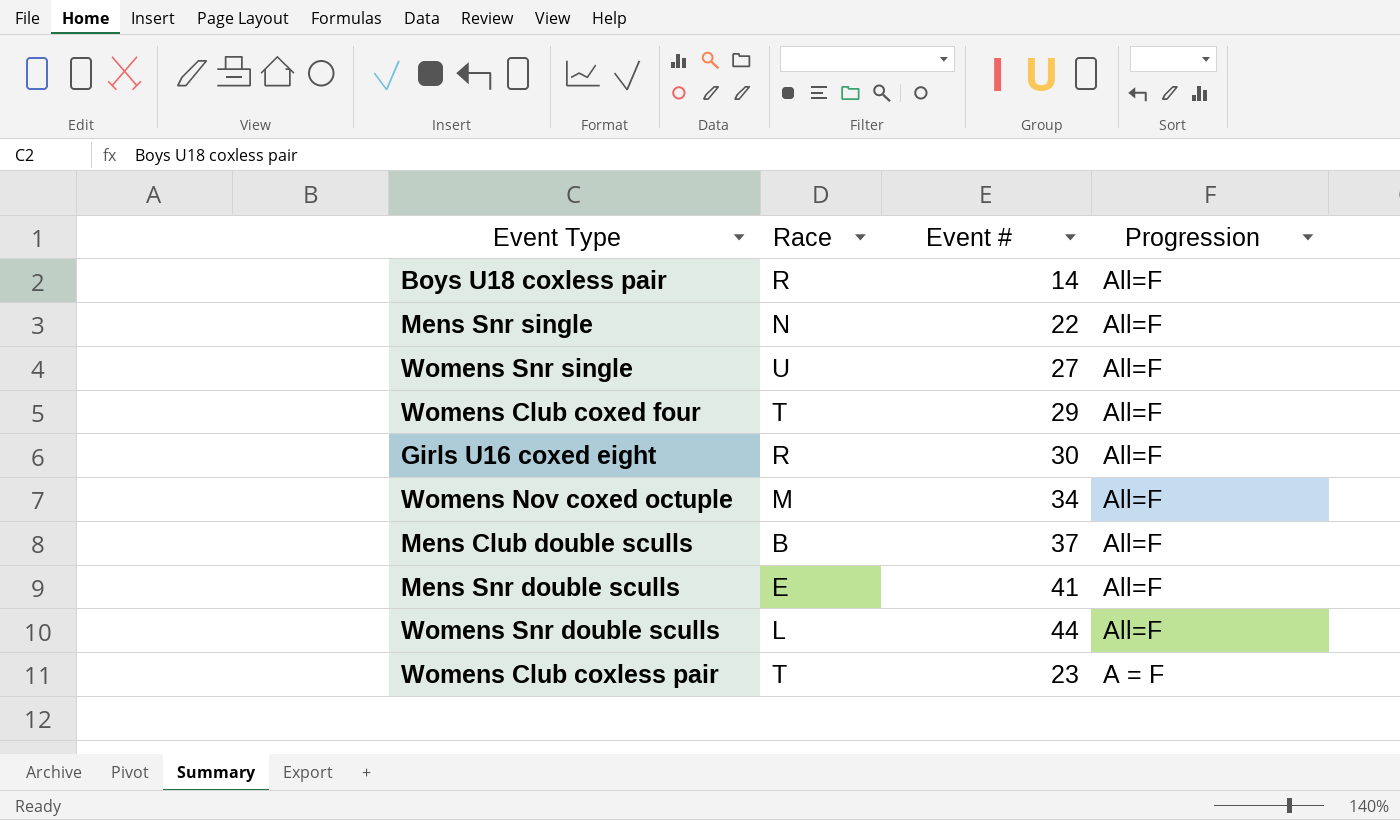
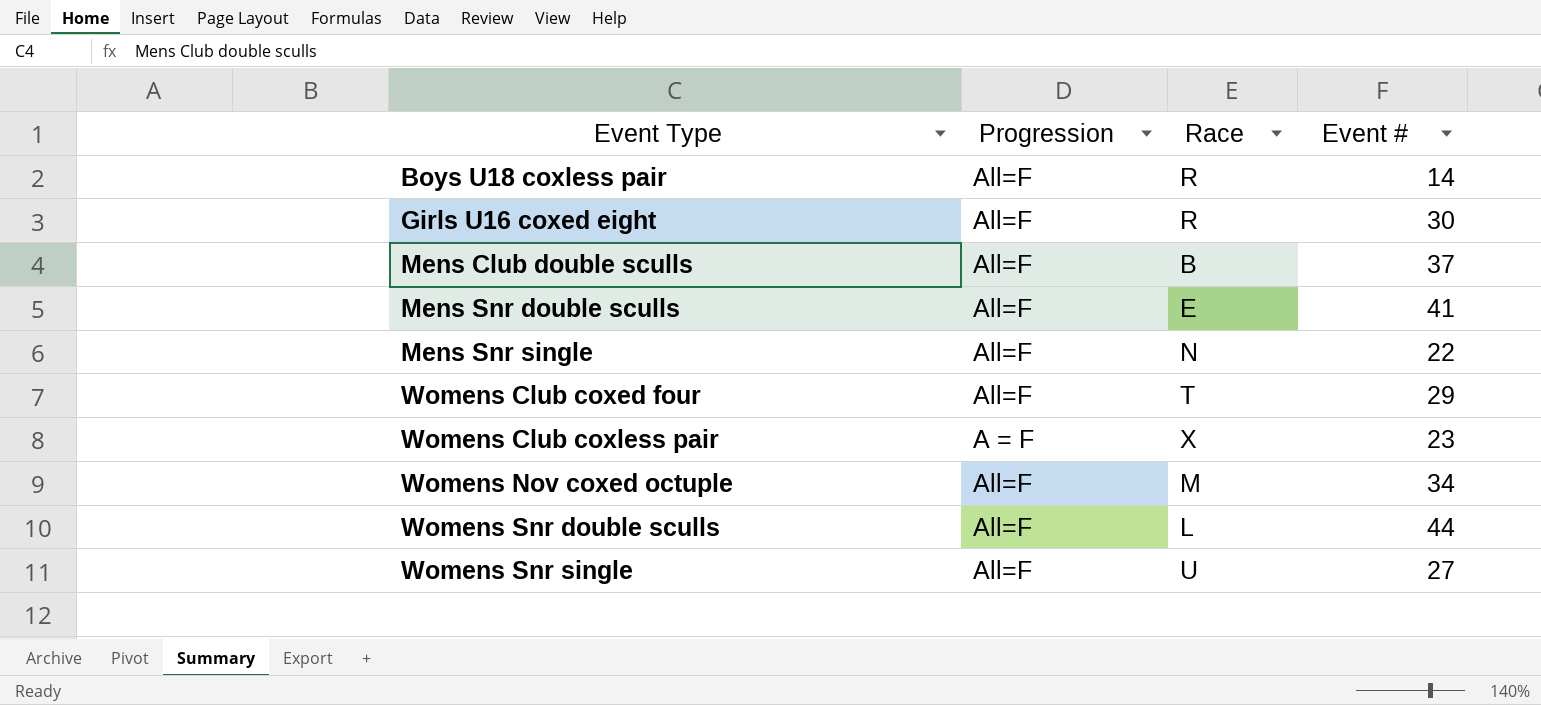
row order: Progression descending -> Event Type ascending
column Progression | position: 4 -> 2
Womens Club coxless pair | Race: T -> X

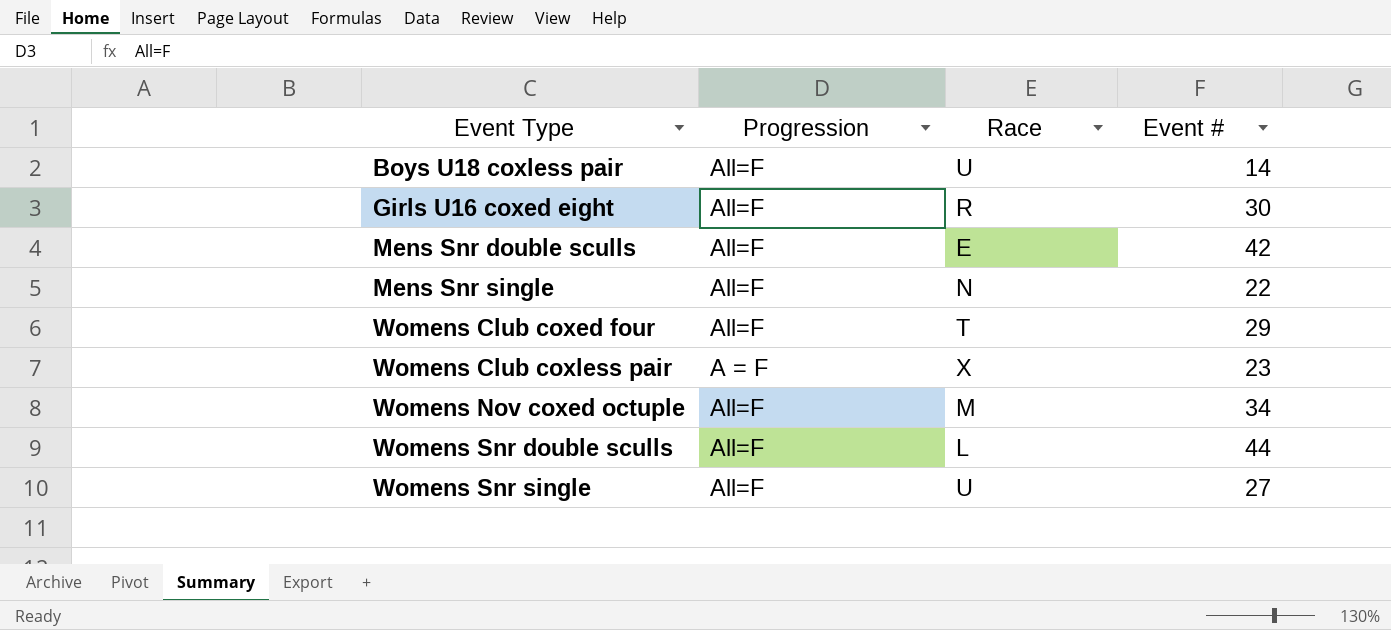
row Mens Club double sculls: All=F | B | 37 -> none
Boys U18 coxless pair | Race: R -> U
Mens Snr double sculls | Event #: 41 -> 42

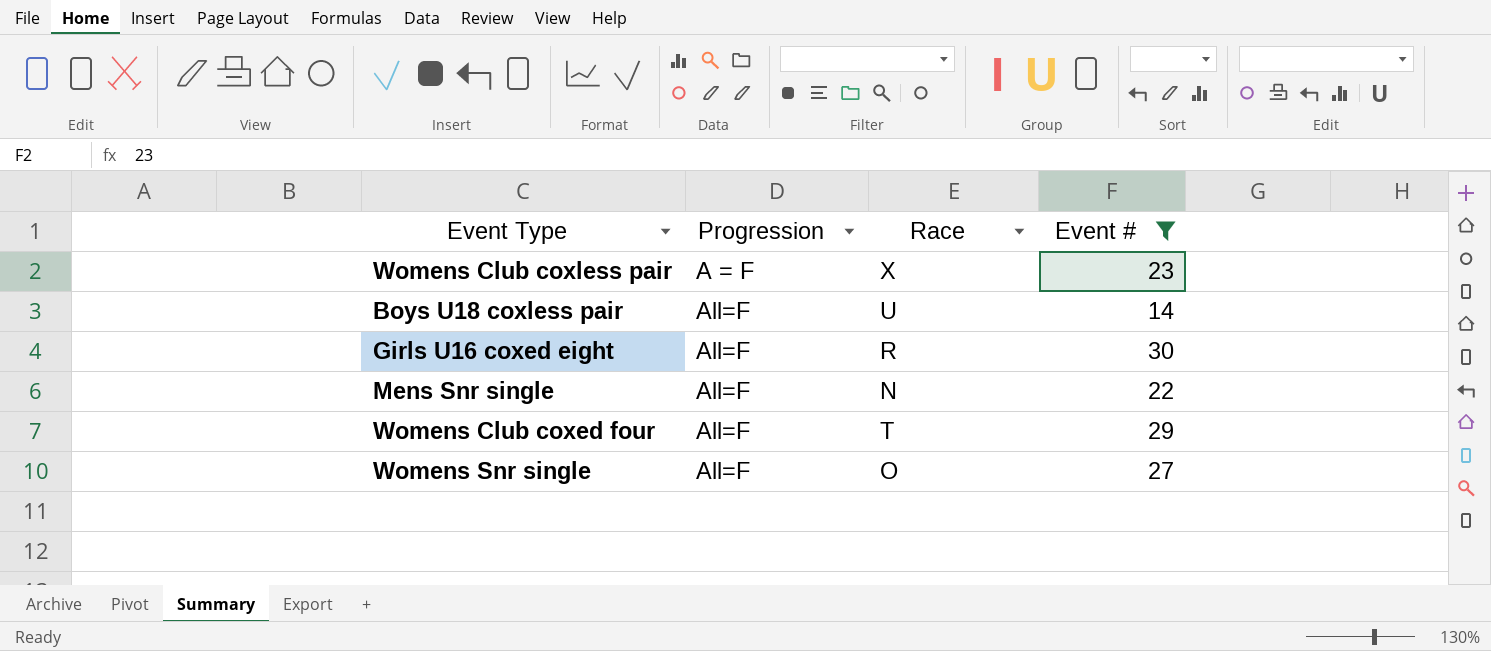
filter: none -> Event # <= 30
row order: Event Type ascending -> Progression ascending
Womens Snr single | Race: U -> O

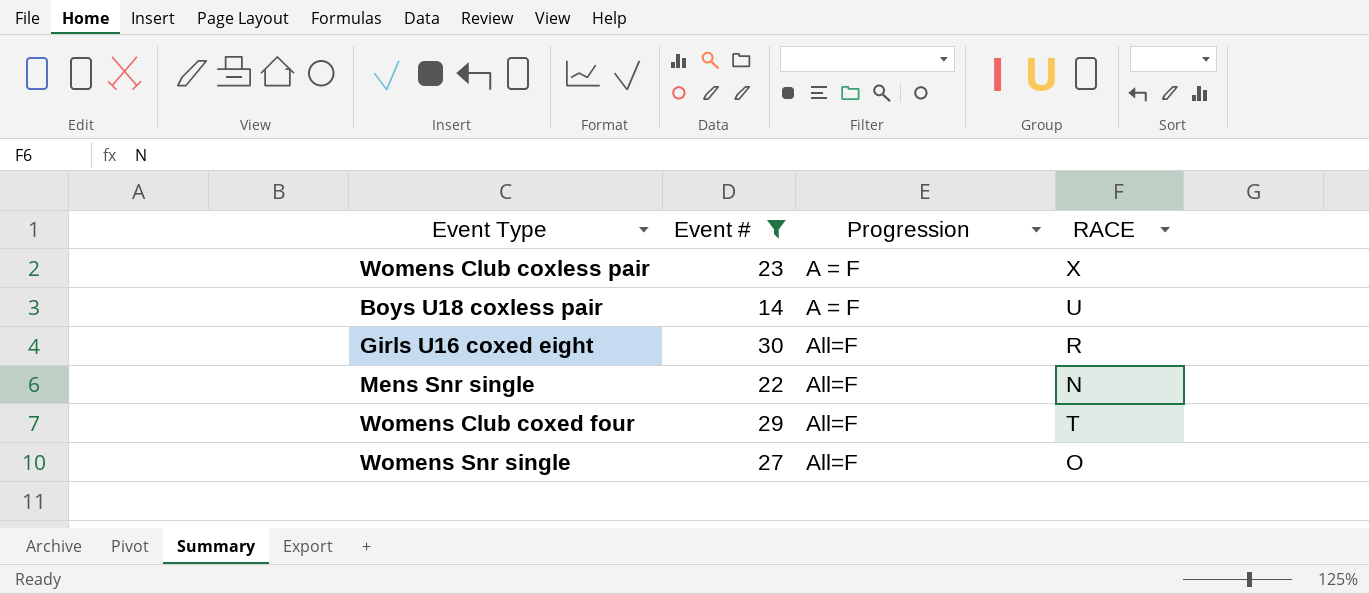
column Event # | position: 4 -> 2
column name: Race -> RACE
Boys U18 coxless pair | Progression: All=F -> A = F

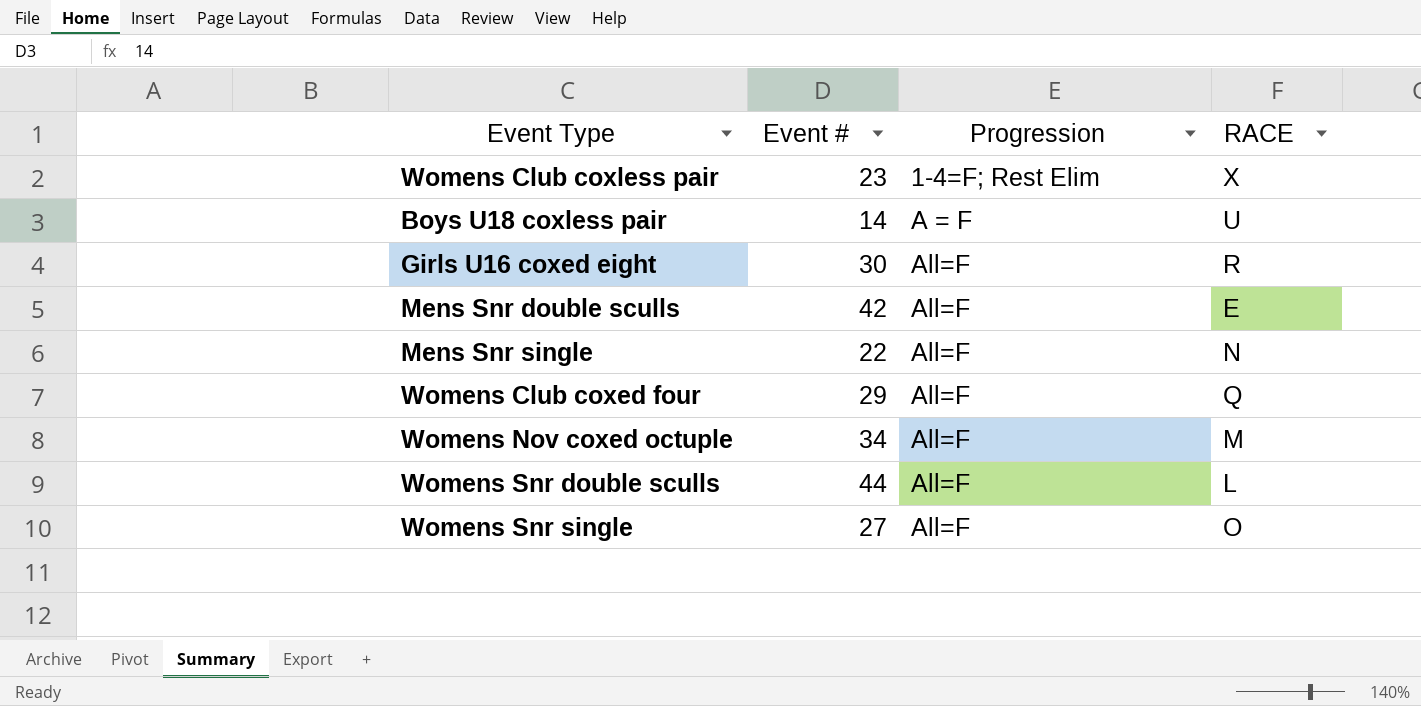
filter: Event # <= 30 -> none
Womens Club coxless pair | Progression: A = F -> 1-4=F; Rest Elim
Womens Club coxed four | RACE: T -> Q

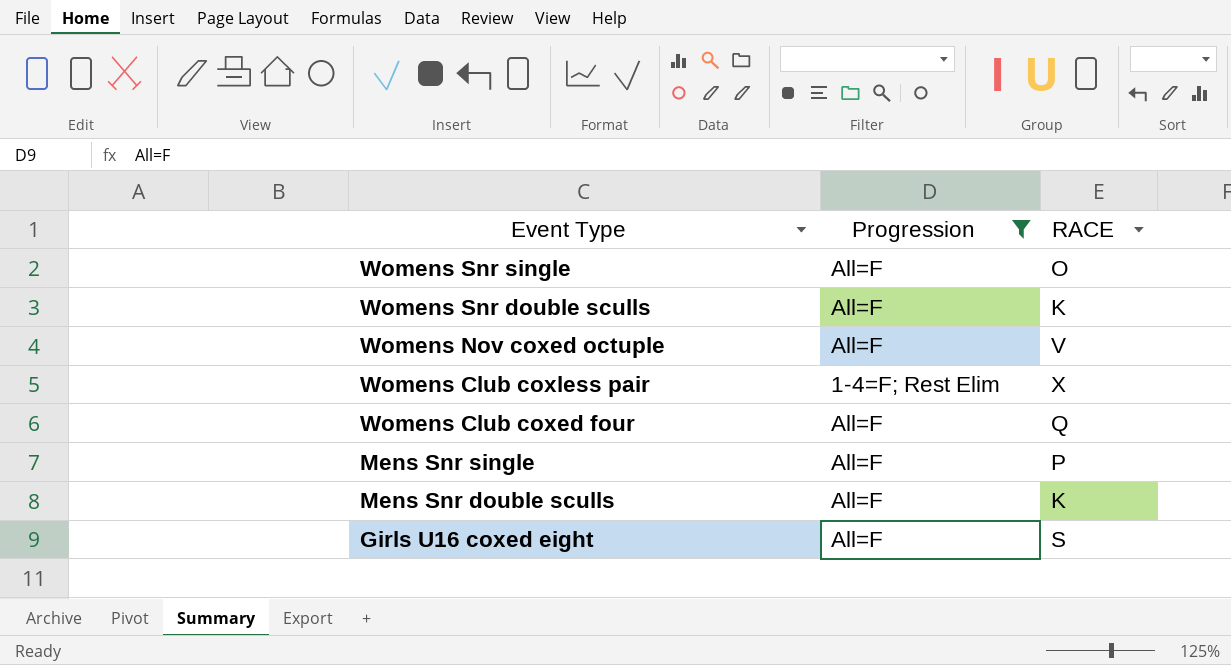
filter: none -> Progression != A = F
row order: Progression ascending -> Event Type descending
column Event # | position: 2 -> none
Womens Snr double sculls | RACE: L -> K
Womens Nov coxed octuple | RACE: M -> V
Mens Snr single | RACE: N -> P
Mens Snr double sculls | RACE: E -> K
Girls U16 coxed eight | RACE: R -> S

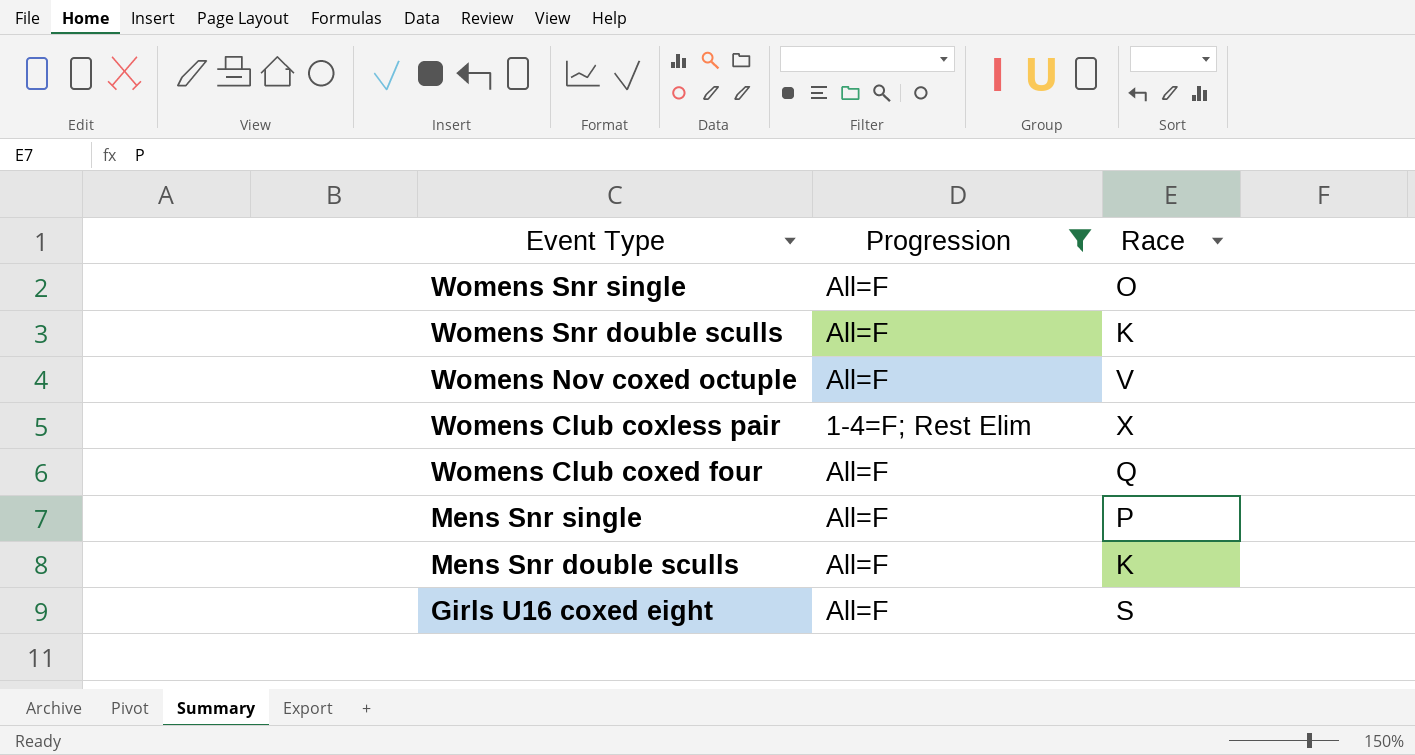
column name: RACE -> Race

